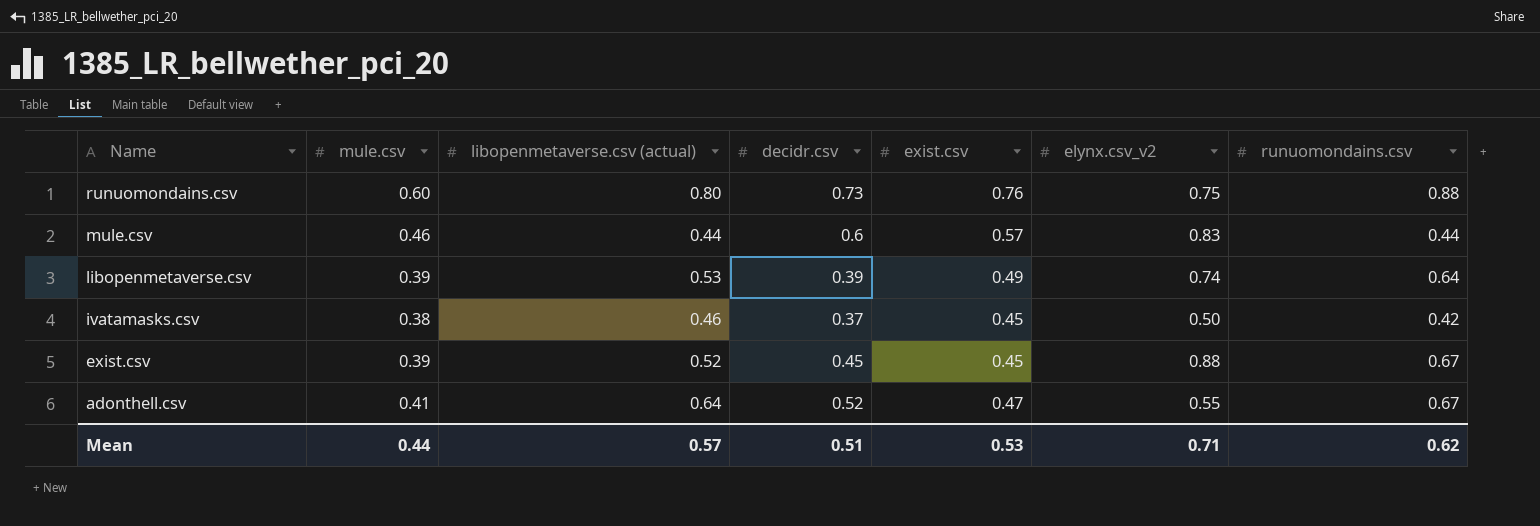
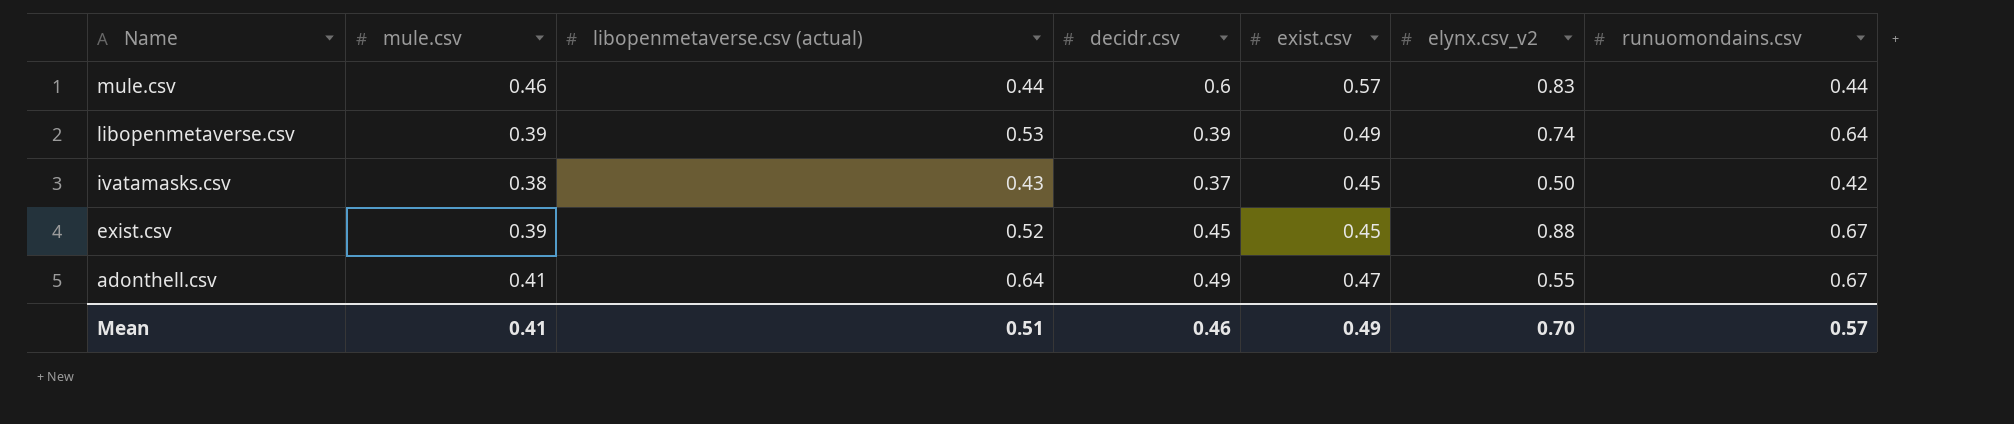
row runuomondains.csv: 0.60 | 0.80 | 0.73 | 0.76 | 0.75 | 0.88 -> none
ivatamasks.csv | libopenmetaverse.csv (actual): 0.46 -> 0.43
adonthell.csv | decidr.csv: 0.52 -> 0.49
Mean | mule.csv: 0.44 -> 0.41
Mean | libopenmetaverse.csv (actual): 0.57 -> 0.51
Mean | decidr.csv: 0.51 -> 0.46
Mean | exist.csv: 0.53 -> 0.49
Mean | elynx.csv_v2: 0.71 -> 0.70
Mean | runuomondains.csv: 0.62 -> 0.57

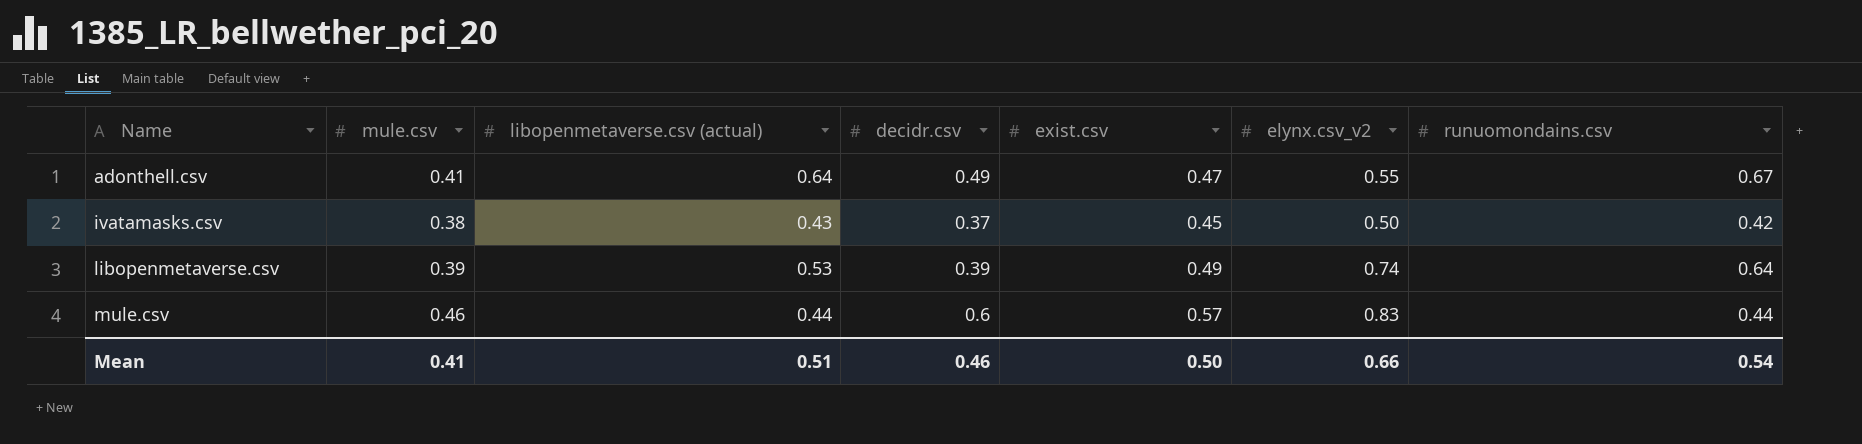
row order: Name descending -> Name ascending
row exist.csv: 0.39 | 0.52 | 0.45 | 0.45 | 0.88 | 0.67 -> none
Mean | exist.csv: 0.49 -> 0.50
Mean | elynx.csv_v2: 0.70 -> 0.66
Mean | runuomondains.csv: 0.57 -> 0.54

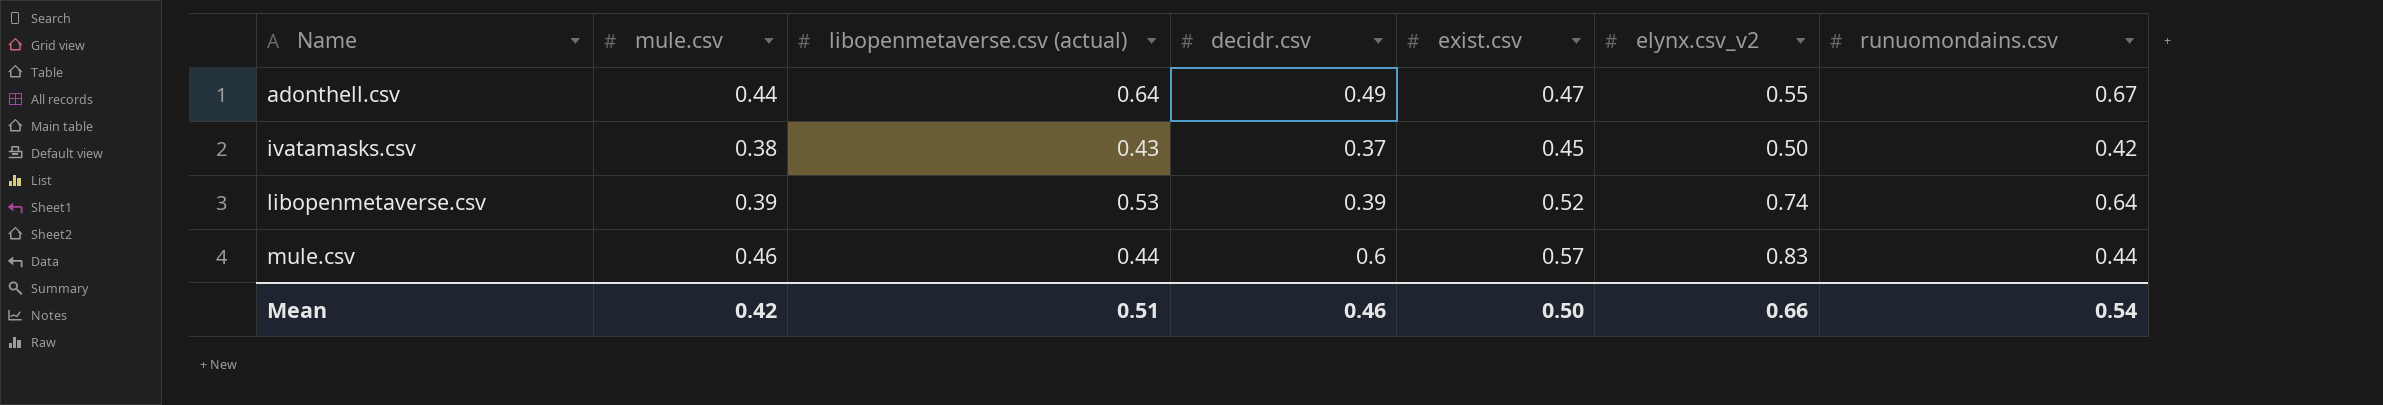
adonthell.csv | mule.csv: 0.41 -> 0.44
libopenmetaverse.csv | exist.csv: 0.49 -> 0.52
Mean | mule.csv: 0.41 -> 0.42

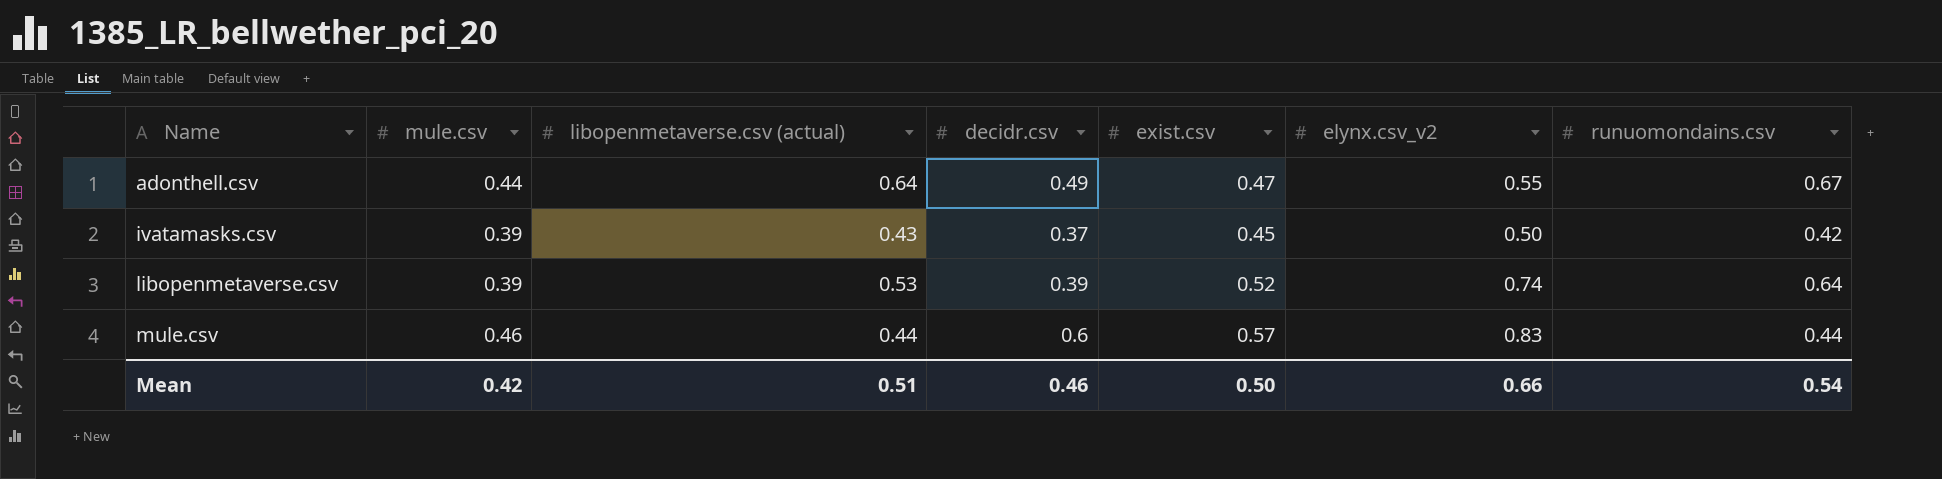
ivatamasks.csv | mule.csv: 0.38 -> 0.39

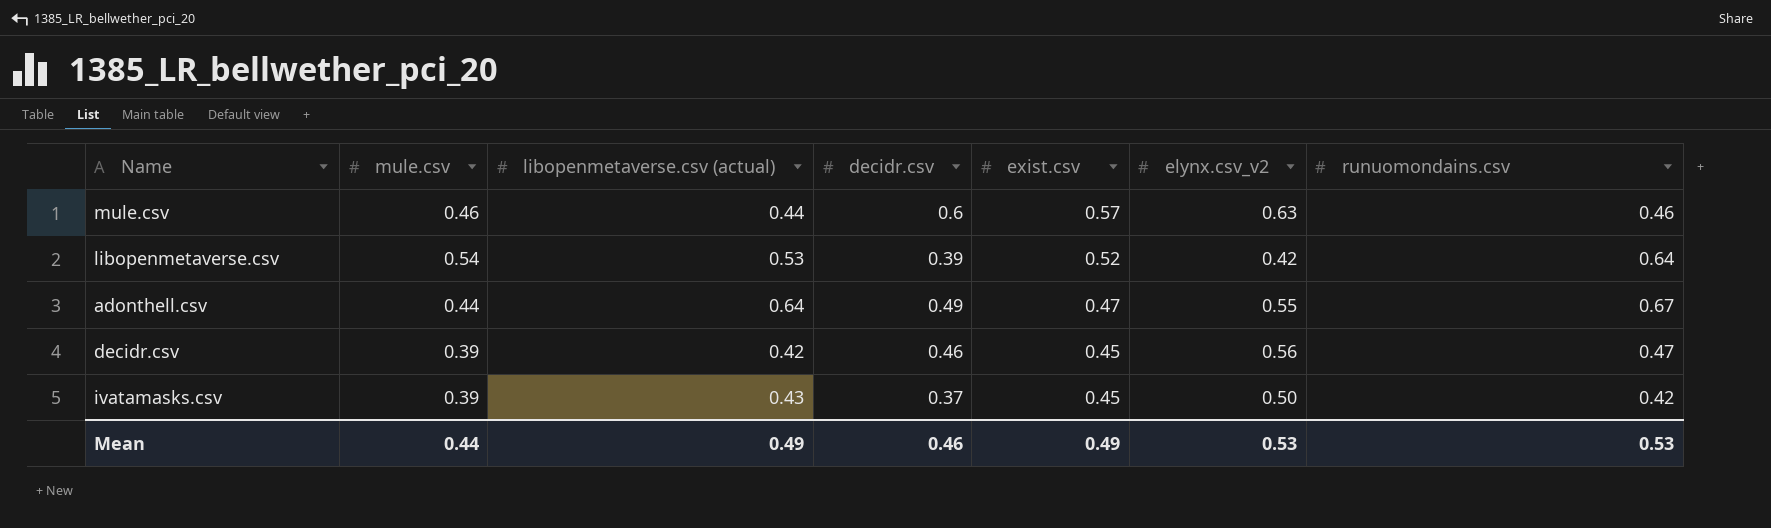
row order: Name ascending -> exist.csv descending
mule.csv | elynx.csv_v2: 0.83 -> 0.63
mule.csv | runuomondains.csv: 0.44 -> 0.46
libopenmetaverse.csv | mule.csv: 0.39 -> 0.54
libopenmetaverse.csv | elynx.csv_v2: 0.74 -> 0.42
row decidr.csv: none -> 0.39 | 0.42 | 0.46 | 0.45 | 0.56 | 0.47
Mean | mule.csv: 0.42 -> 0.44
Mean | libopenmetaverse.csv (actual): 0.51 -> 0.49
Mean | exist.csv: 0.50 -> 0.49
Mean | elynx.csv_v2: 0.66 -> 0.53
Mean | runuomondains.csv: 0.54 -> 0.53

